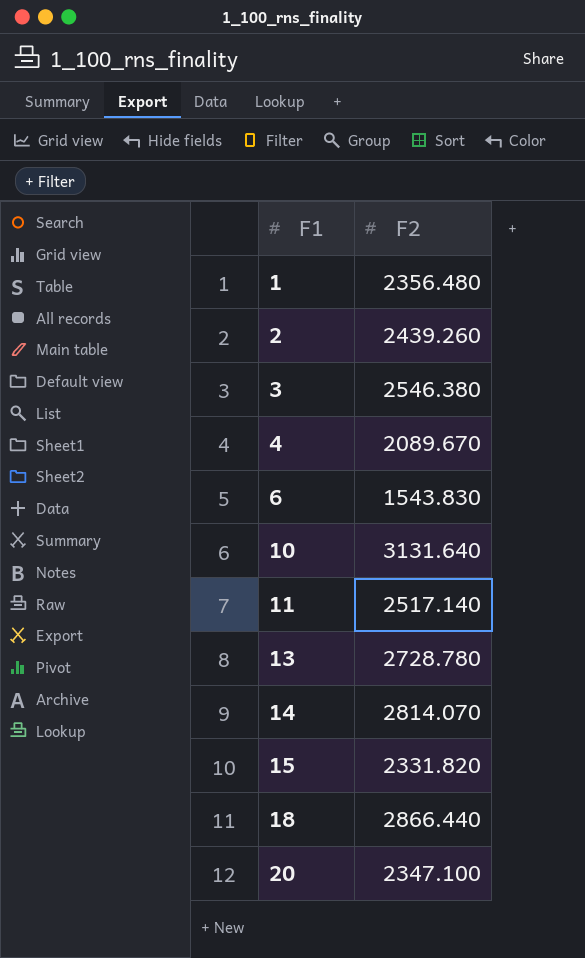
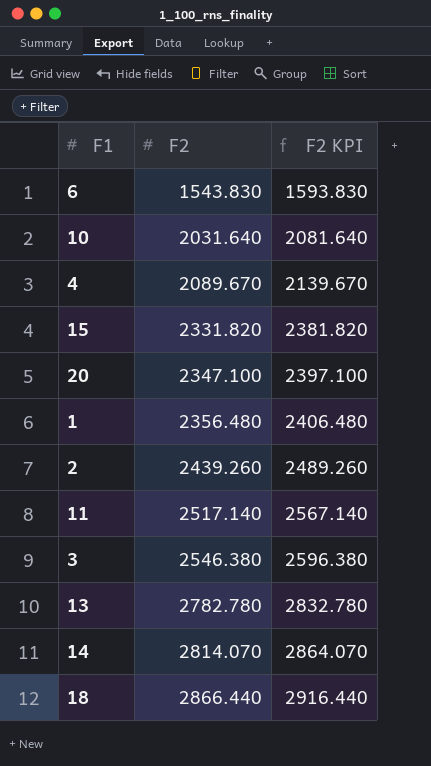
row order: F1 ascending -> F2 ascending
column F2 KPI | formula: none -> [F2] + 50
10 | F2: 3131.640 -> 2031.640
13 | F2: 2728.780 -> 2782.780

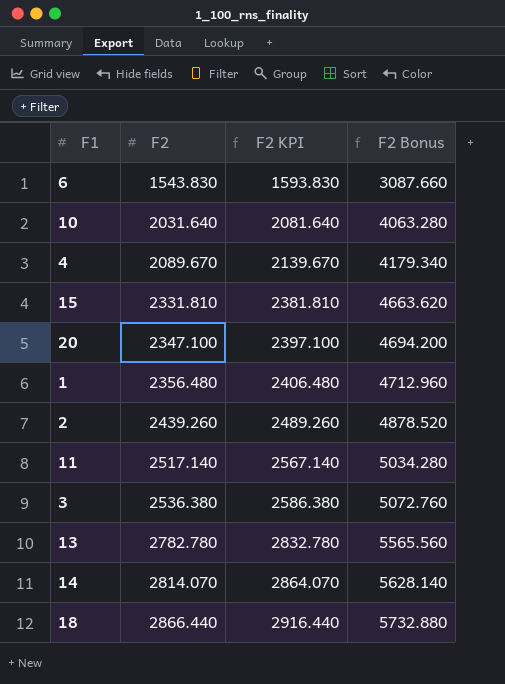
column F2 Bonus | formula: none -> [F2] * 2
15 | F2: 2331.820 -> 2331.810
15 | F2 KPI: 2381.820 -> 2381.810
3 | F2: 2546.380 -> 2536.380
3 | F2 KPI: 2596.380 -> 2586.380

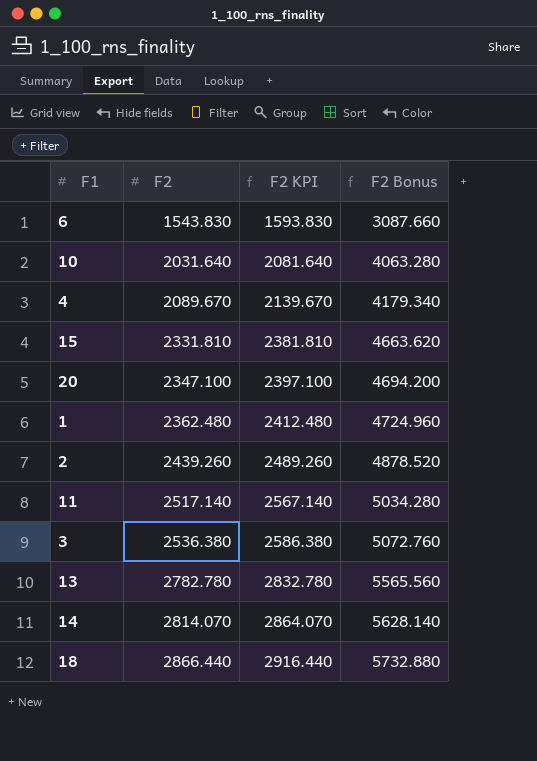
1 | F2: 2356.480 -> 2362.480
1 | F2 KPI: 2406.480 -> 2412.480
1 | F2 Bonus: 4712.960 -> 4724.960

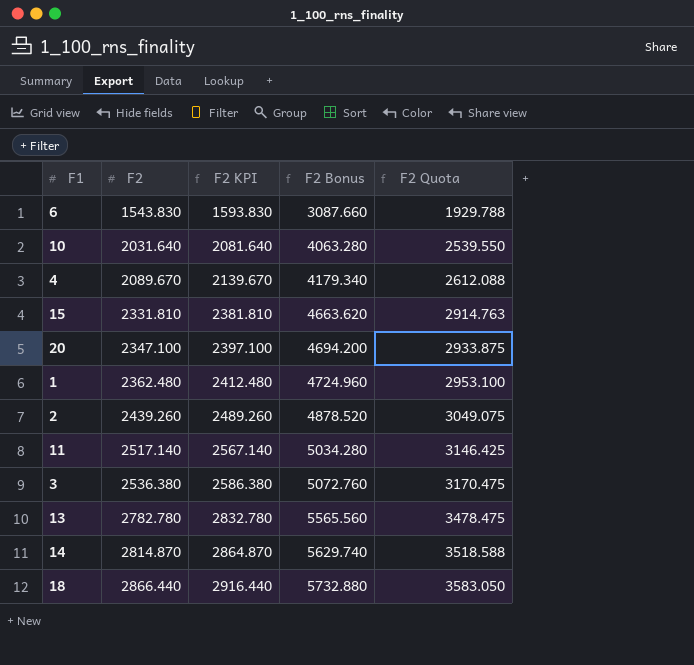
column F2 Quota | formula: none -> [F2] * 1.25
14 | F2: 2814.070 -> 2814.870
14 | F2 KPI: 2864.070 -> 2864.870
14 | F2 Bonus: 5628.140 -> 5629.740

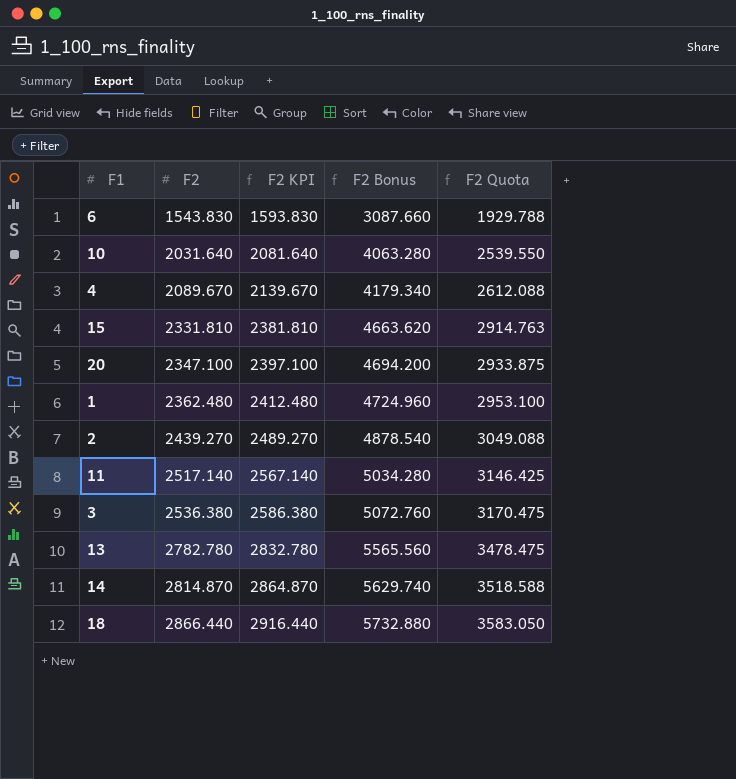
2 | F2: 2439.260 -> 2439.270
2 | F2 KPI: 2489.260 -> 2489.270
2 | F2 Bonus: 4878.520 -> 4878.540
2 | F2 Quota: 3049.075 -> 3049.088

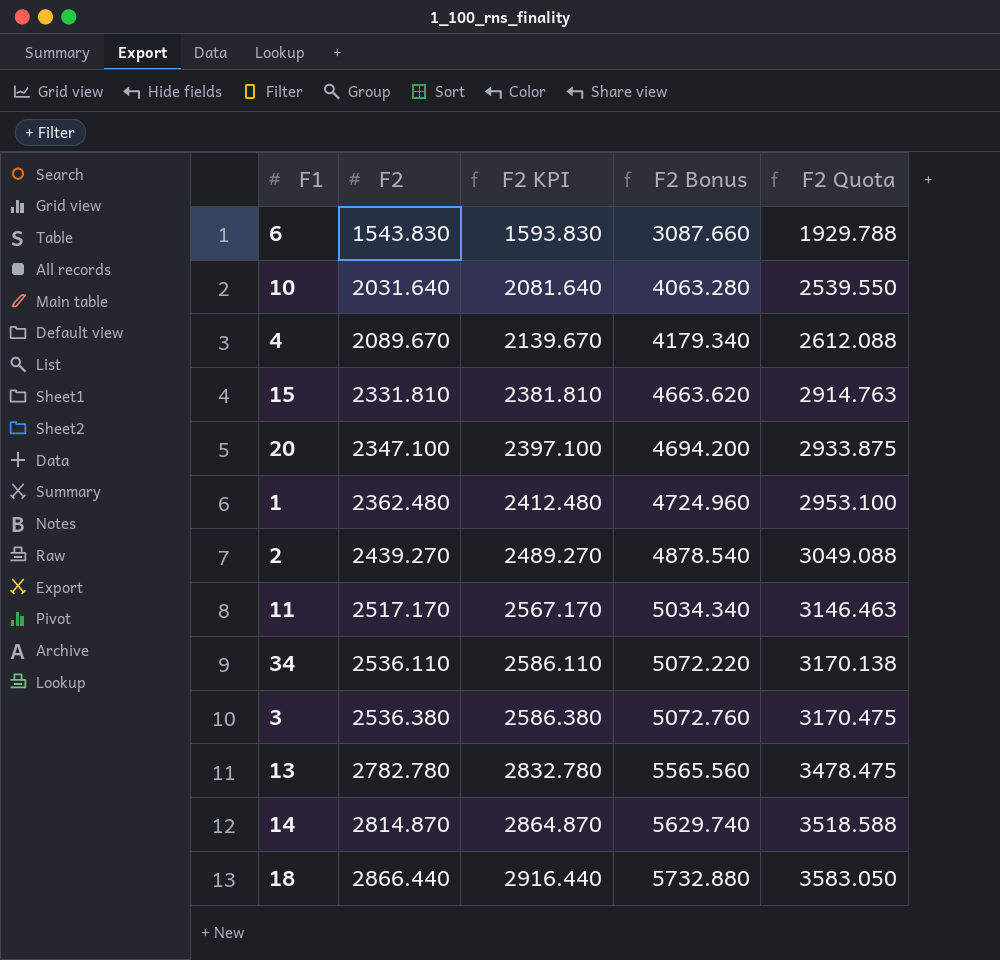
11 | F2: 2517.140 -> 2517.170
11 | F2 KPI: 2567.140 -> 2567.170
11 | F2 Bonus: 5034.280 -> 5034.340
11 | F2 Quota: 3146.425 -> 3146.463
row 34: none -> 2536.110 | 2586.110 | 5072.220 | 3170.138

